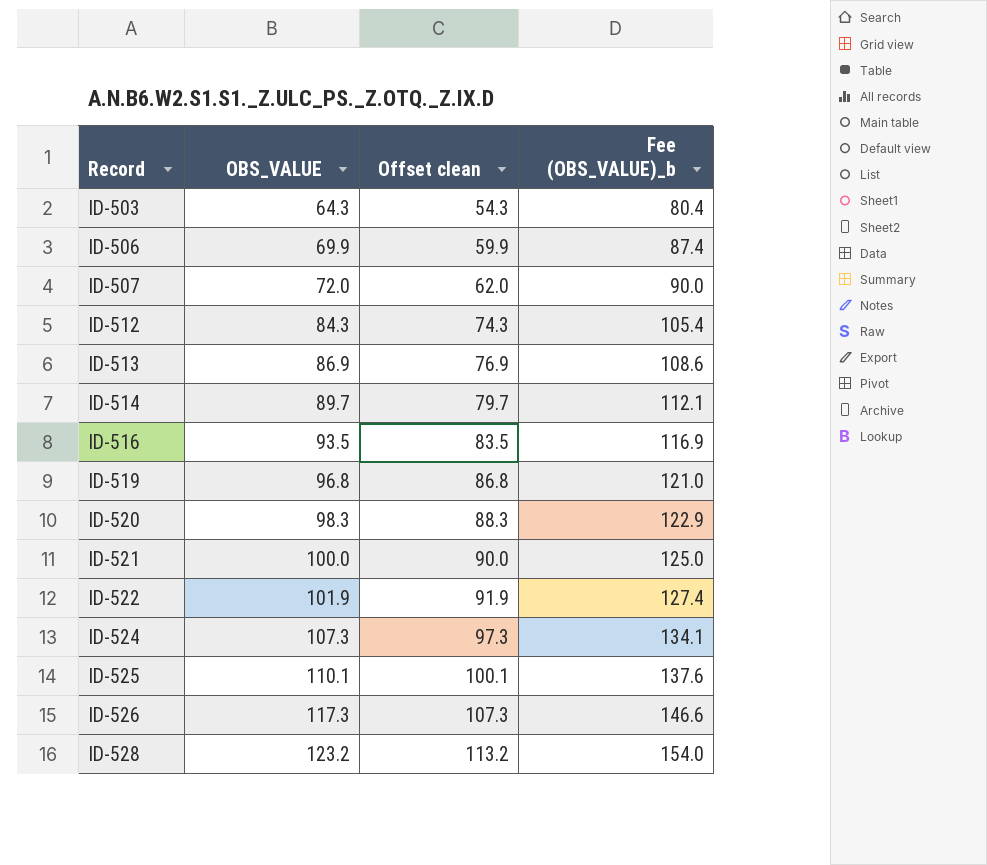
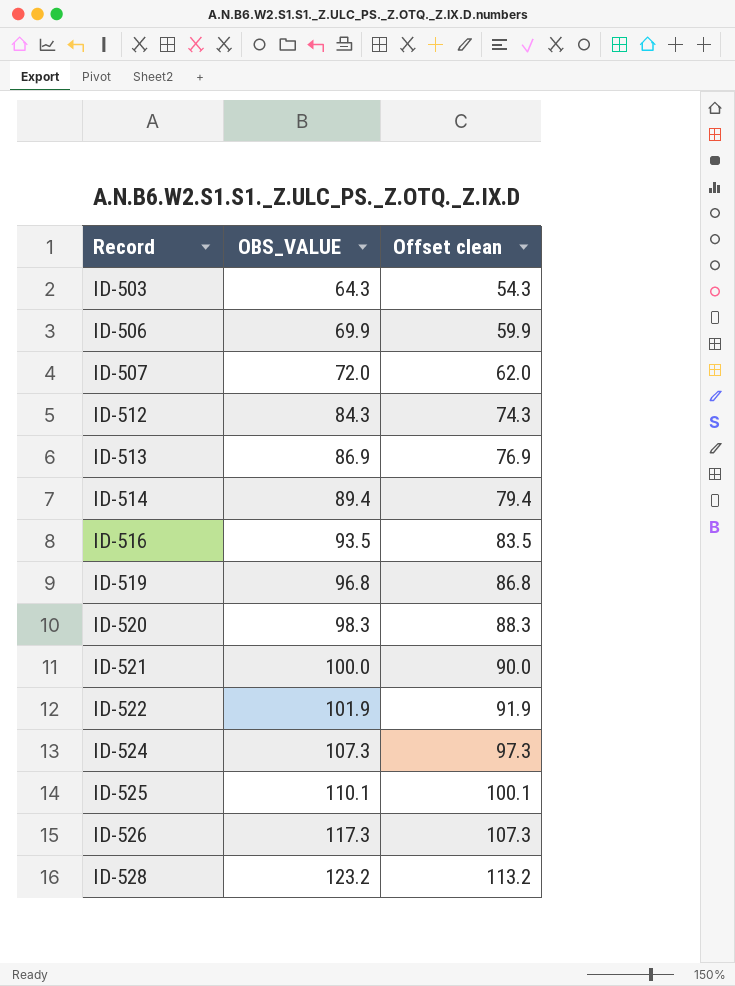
column Fee (OBS_VALUE)_b | formula: [OBS_VALUE] * 1.25 -> none
ID-514 | OBS_VALUE: 89.7 -> 89.4
ID-514 | Offset clean: 79.7 -> 79.4

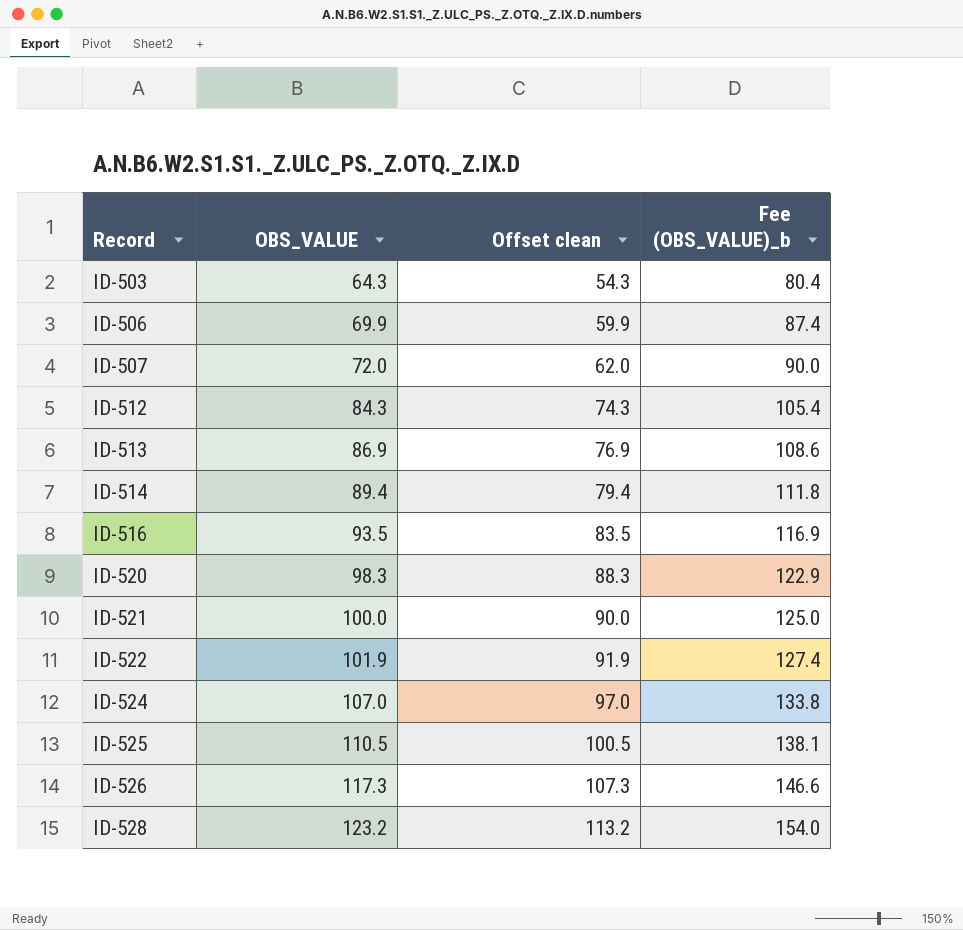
column Fee (OBS_VALUE)_b | formula: none -> [OBS_VALUE] * 1.25
row ID-519: 96.8 | 86.8 -> none
ID-524 | OBS_VALUE: 107.3 -> 107.0
ID-524 | Offset clean: 97.3 -> 97.0
ID-525 | OBS_VALUE: 110.1 -> 110.5
ID-525 | Offset clean: 100.1 -> 100.5

